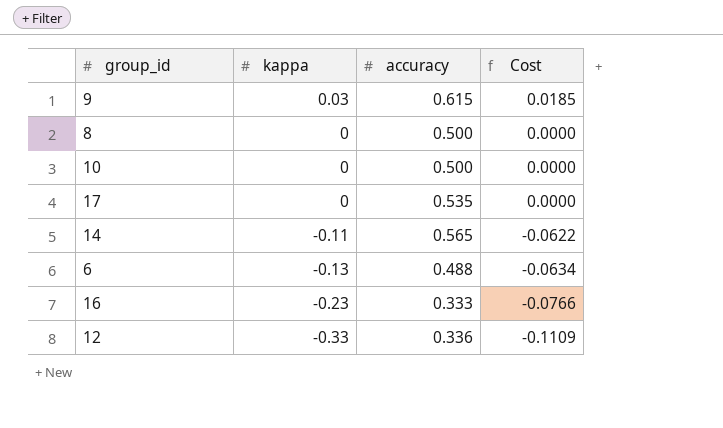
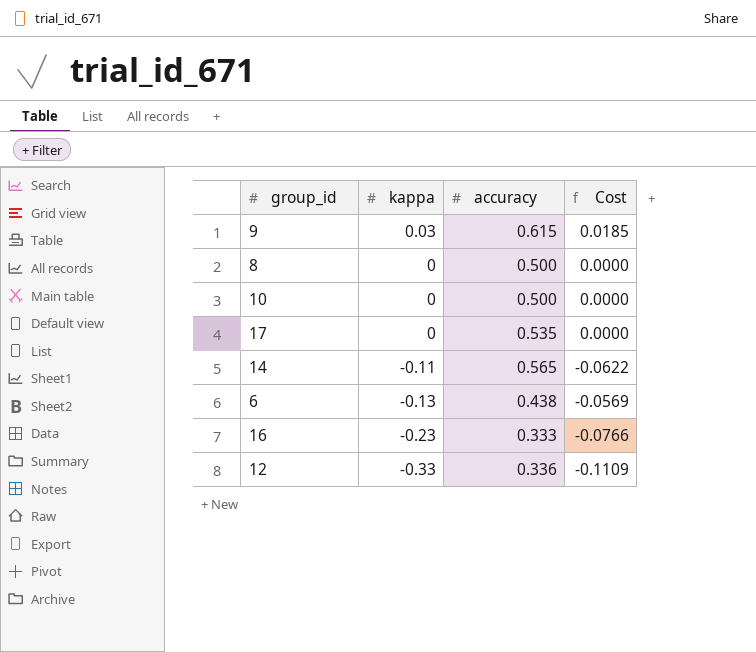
6 | accuracy: 0.488 -> 0.438
6 | Cost: -0.0634 -> -0.0569

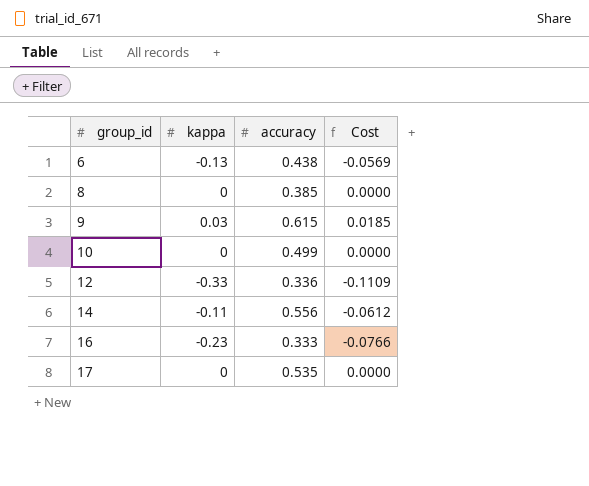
row order: kappa descending -> group_id ascending
8 | accuracy: 0.500 -> 0.385
10 | accuracy: 0.500 -> 0.499
14 | accuracy: 0.565 -> 0.556
14 | Cost: -0.0622 -> -0.0612

